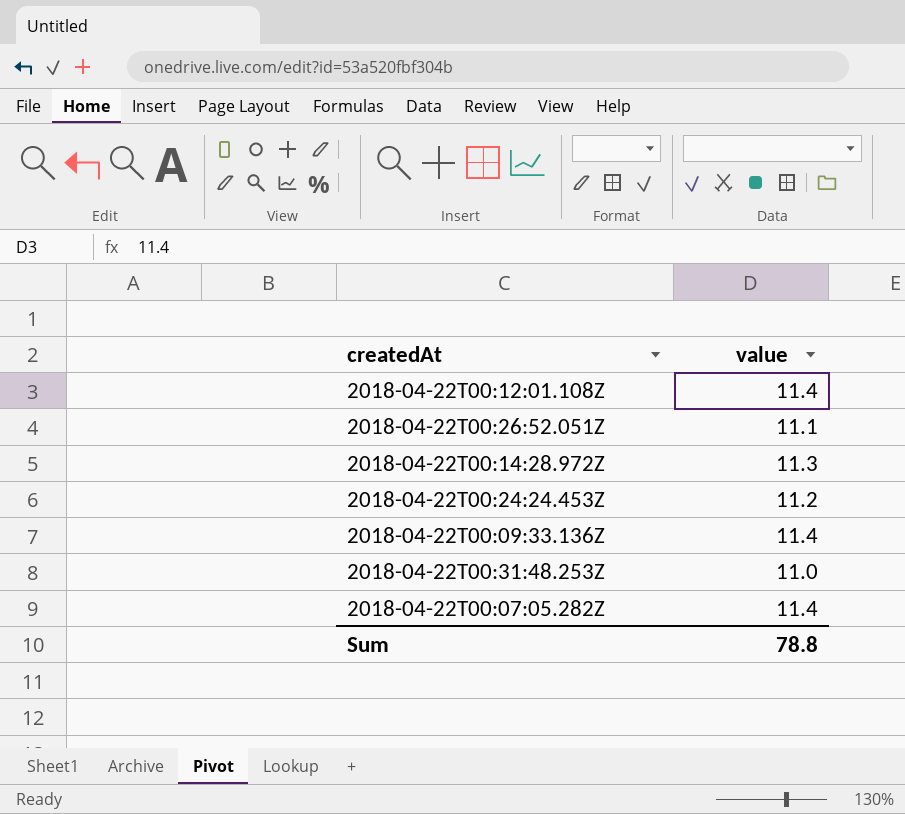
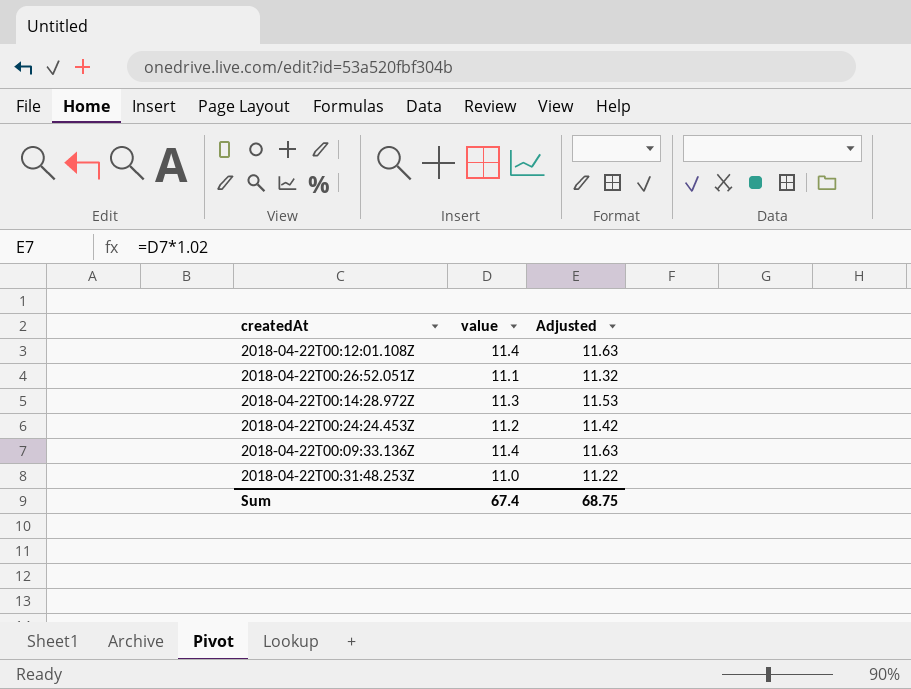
column Adjusted | formula: none -> [value] * 1.02
row 2018-04-22T00:07:05.282Z: 11.4 -> none
Sum | value: 78.8 -> 67.4

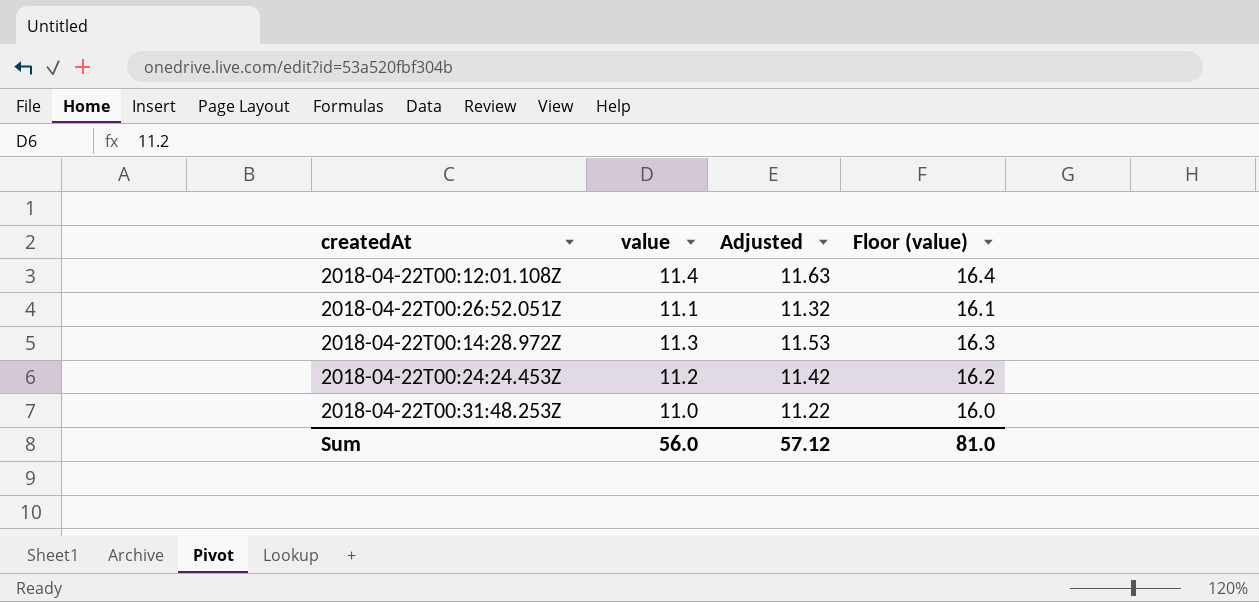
column Floor (value) | formula: none -> [value] + 5
row 2018-04-22T00:09:33.136Z: 11.4 | 11.63 -> none
Sum | value: 67.4 -> 56.0
Sum | Adjusted: 68.75 -> 57.12

